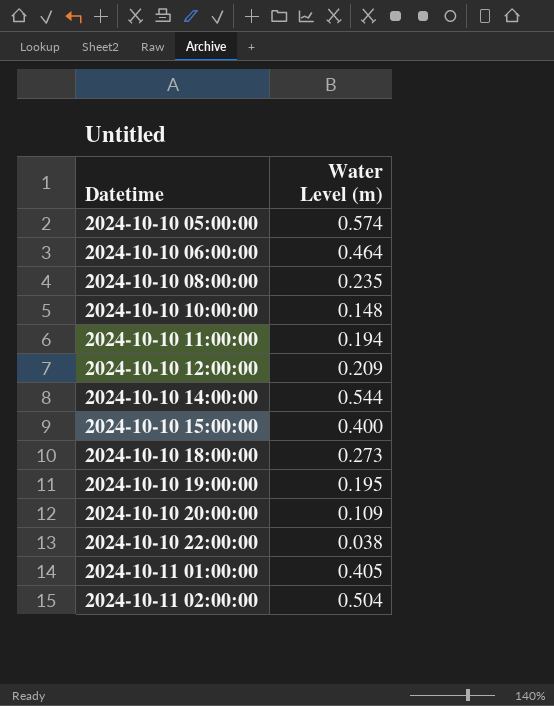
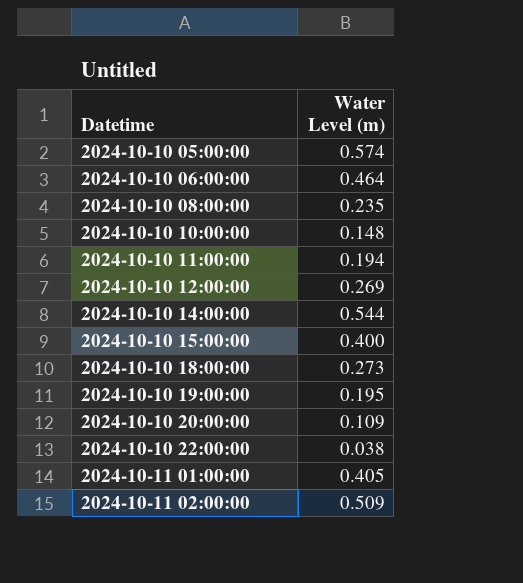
2024-10-10 12:00:00 | Water Level (m): 0.209 -> 0.269
2024-10-11 02:00:00 | Water Level (m): 0.504 -> 0.509

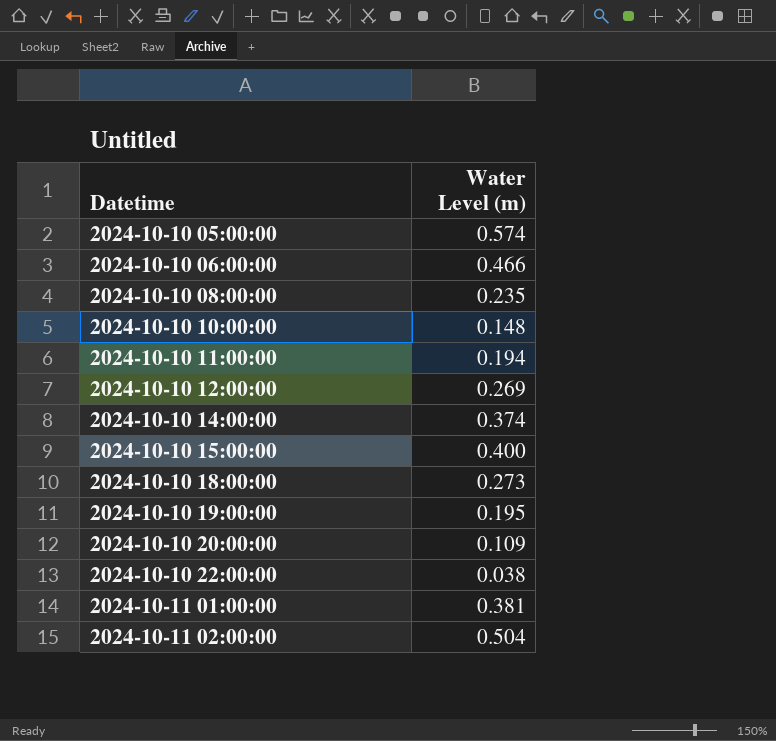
2024-10-10 06:00:00 | Water Level (m): 0.464 -> 0.466
2024-10-10 14:00:00 | Water Level (m): 0.544 -> 0.374
2024-10-11 01:00:00 | Water Level (m): 0.405 -> 0.381
2024-10-11 02:00:00 | Water Level (m): 0.509 -> 0.504

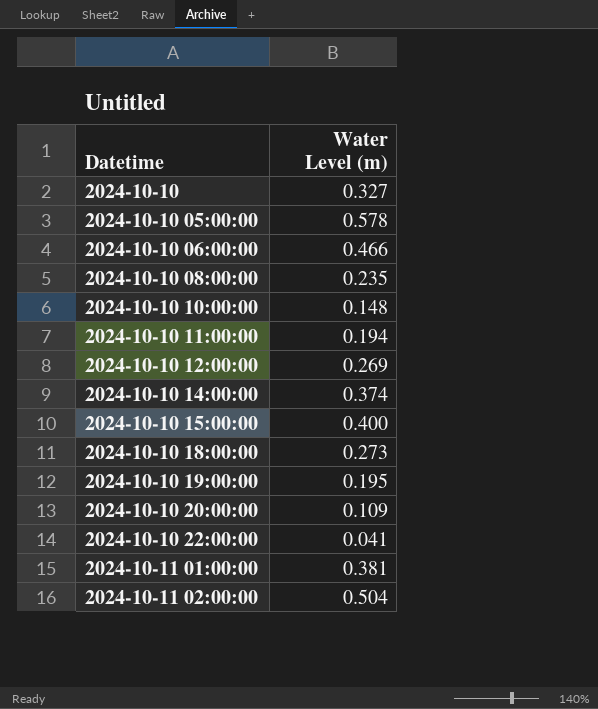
row 2024-10-10: none -> 0.327
2024-10-10 05:00:00 | Water Level (m): 0.574 -> 0.578
2024-10-10 22:00:00 | Water Level (m): 0.038 -> 0.041

